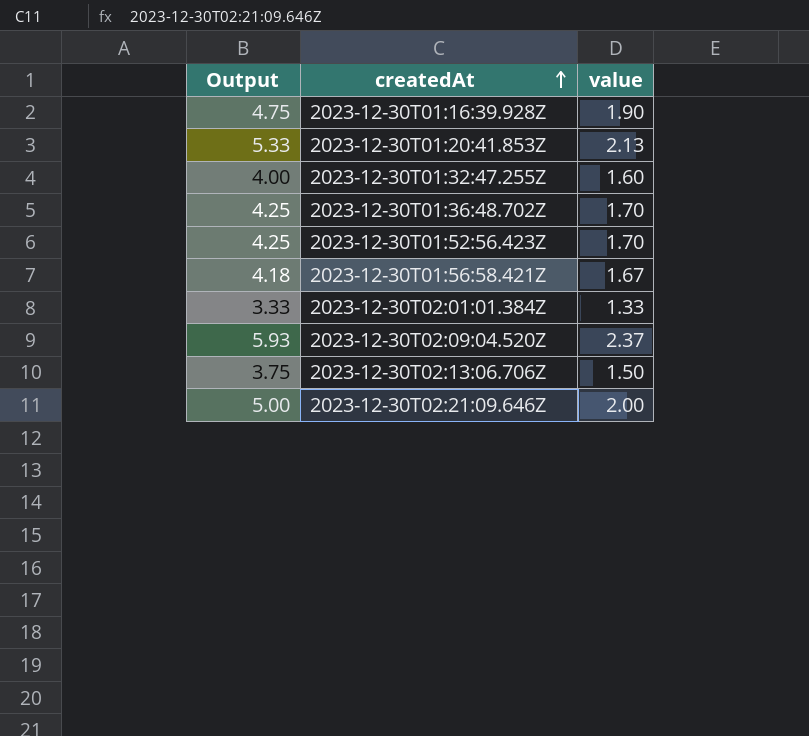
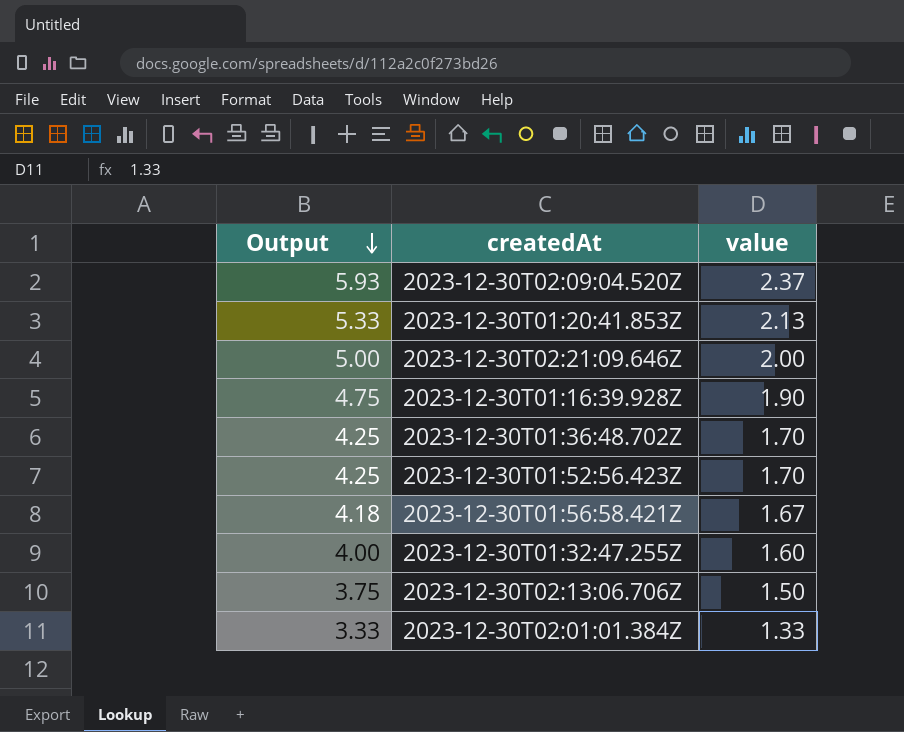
row order: createdAt ascending -> Output descending

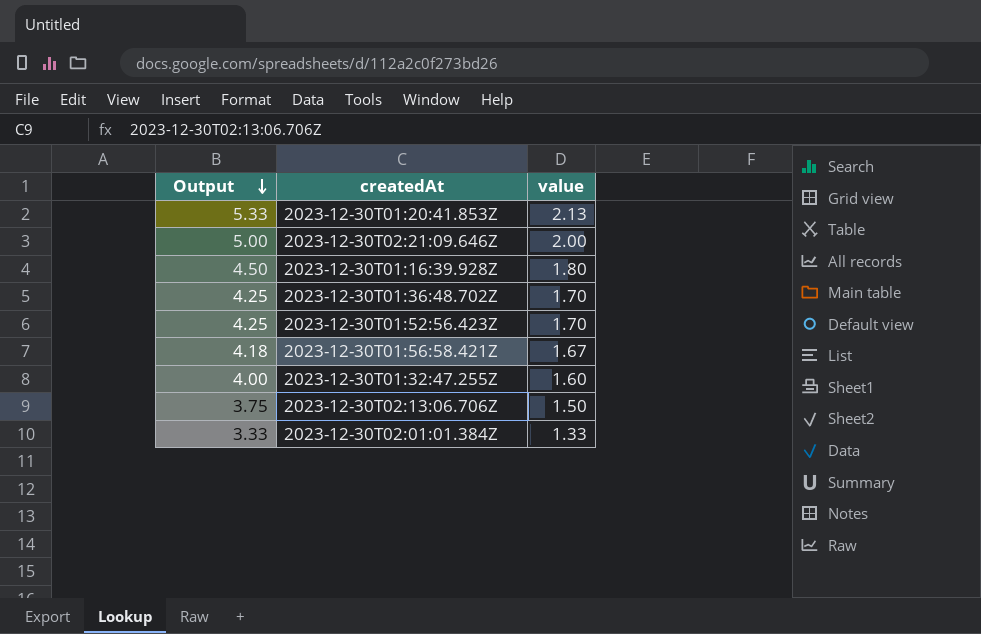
row 2023-12-30T02:09:04.520Z: 5.93 | 2.37 -> none
2023-12-30T01:16:39.928Z | Output: 4.75 -> 4.50
2023-12-30T01:16:39.928Z | value: 1.90 -> 1.80

